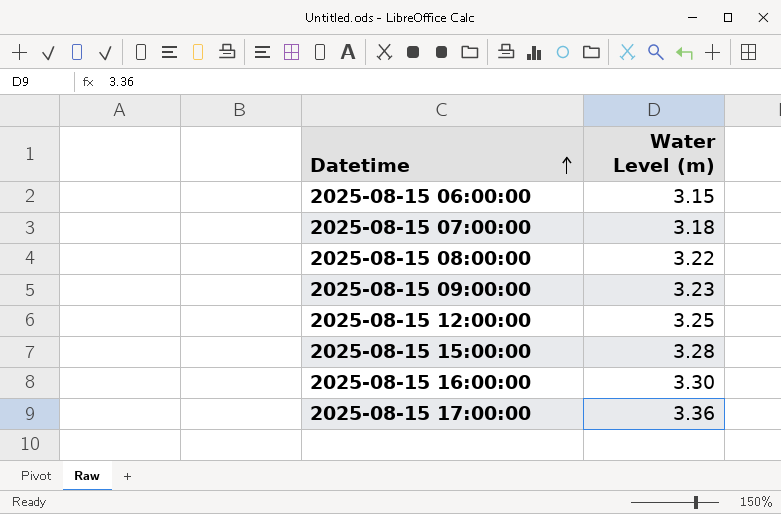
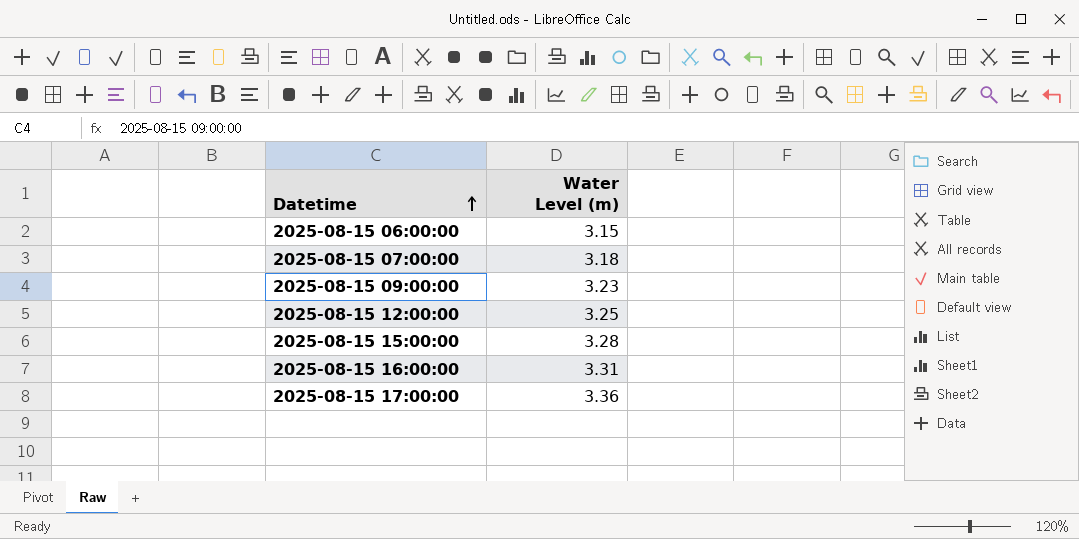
row 2025-08-15 08:00:00: 3.22 -> none
2025-08-15 16:00:00 | Water Level (m): 3.30 -> 3.31

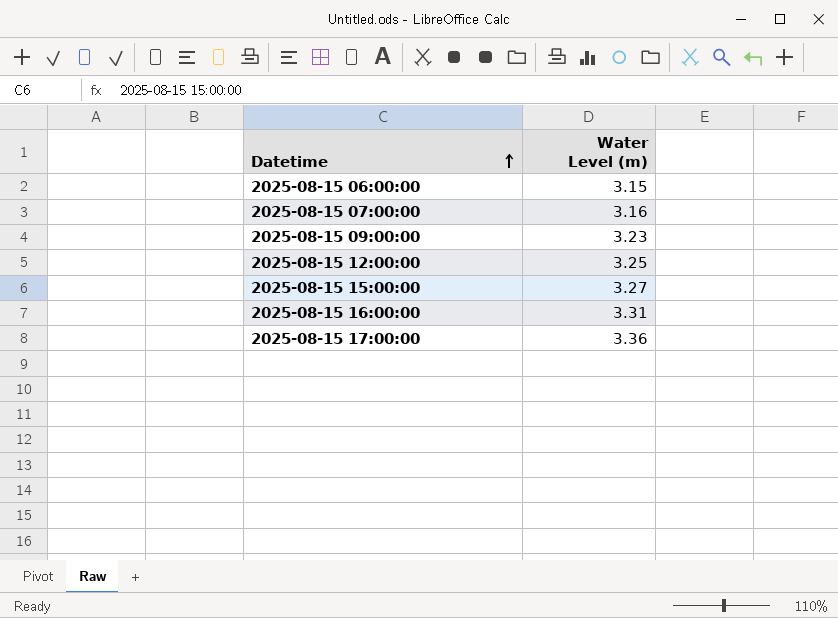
2025-08-15 07:00:00 | Water Level (m): 3.18 -> 3.16
2025-08-15 15:00:00 | Water Level (m): 3.28 -> 3.27

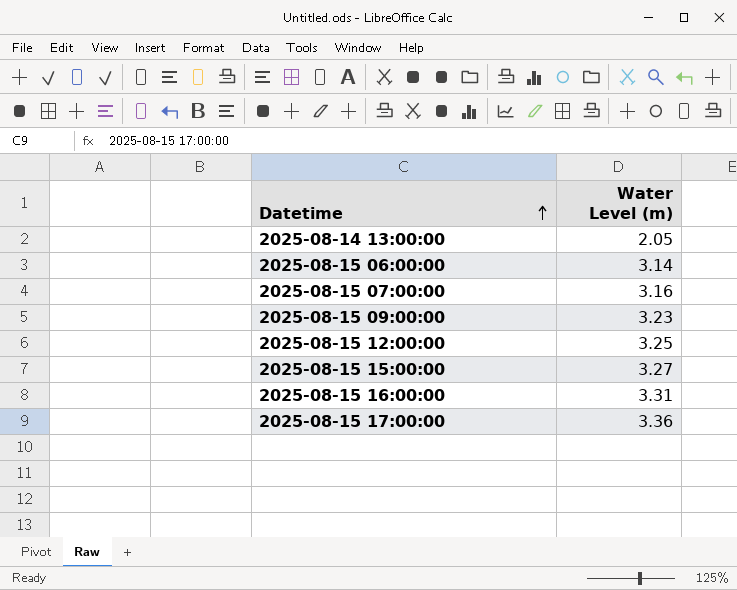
row 2025-08-14 13:00:00: none -> 2.05
2025-08-15 06:00:00 | Water Level (m): 3.15 -> 3.14

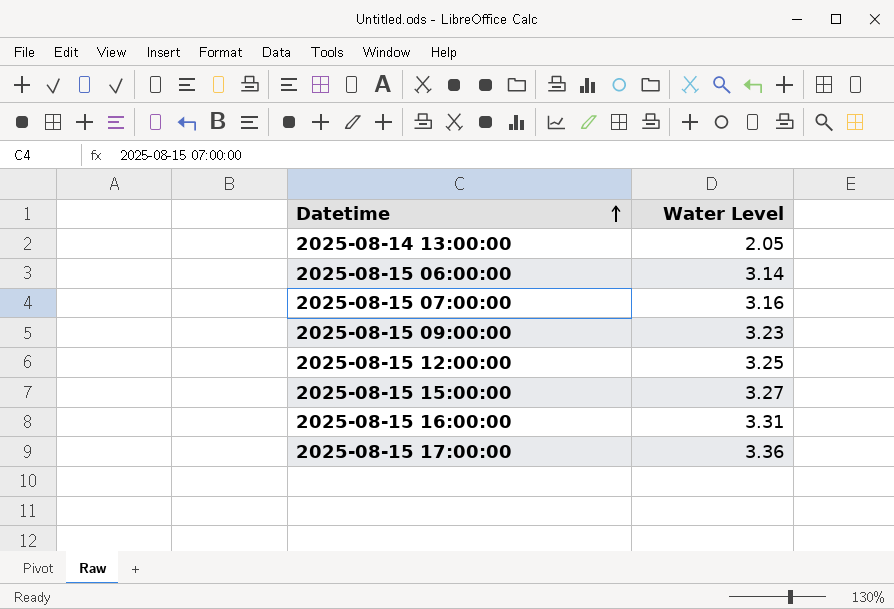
column name: Water Level (m) -> Water Level

